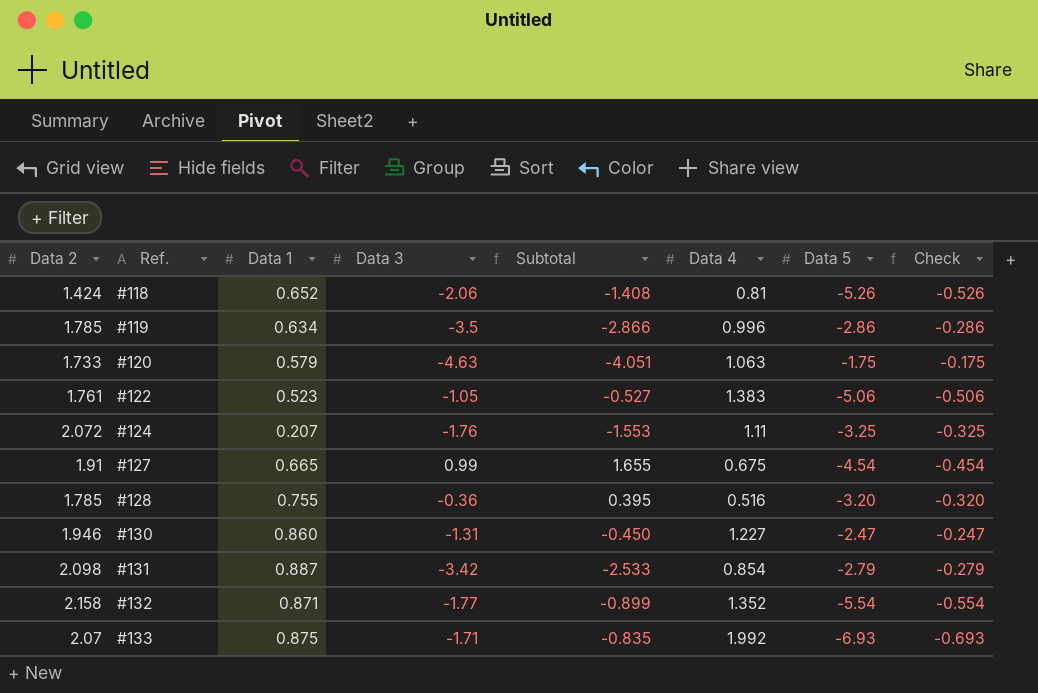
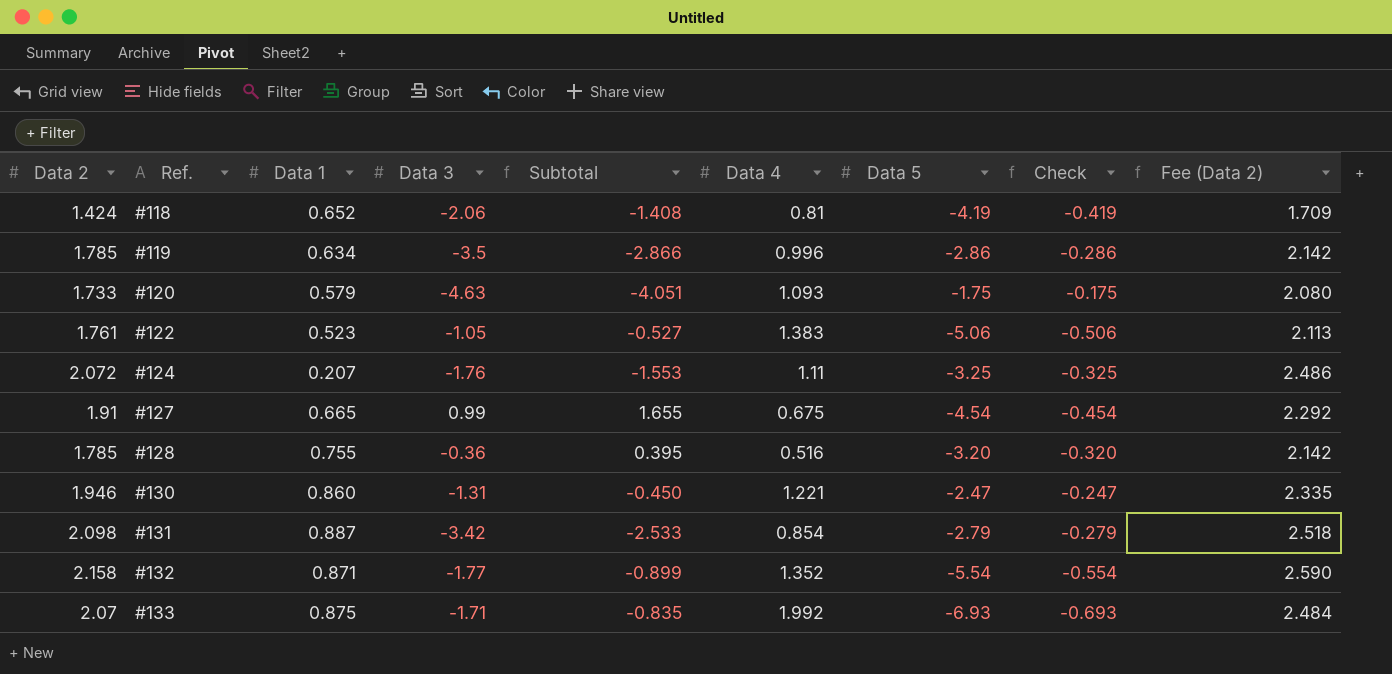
column Fee (Data 2) | formula: none -> [Data 2] * 1.2
#118 | Data 5: -5.26 -> -4.19
#118 | Check: -0.526 -> -0.419
#120 | Data 4: 1.063 -> 1.093
#130 | Data 4: 1.227 -> 1.221

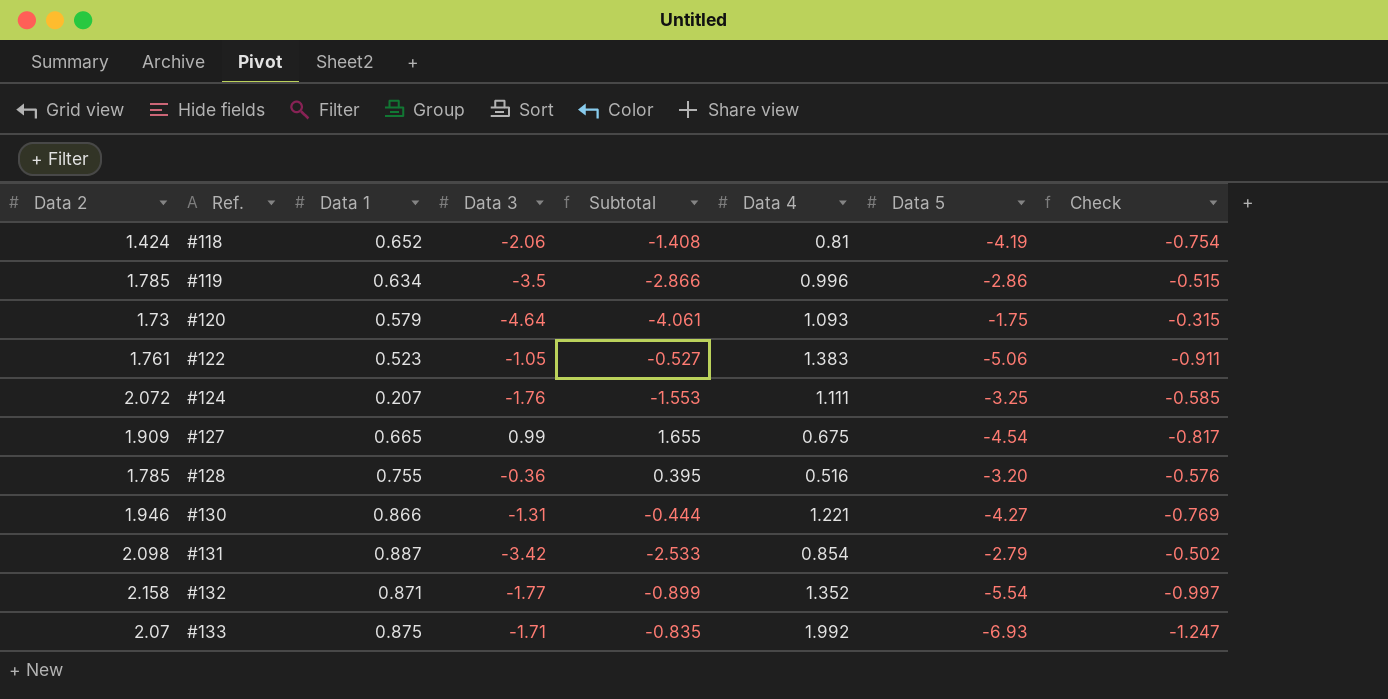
column Fee (Data 2) | formula: [Data 2] * 1.2 -> none
column Check | formula: [Data 5] * 0.1 -> [Data 5] * 0.18
#120 | Data 2: 1.733 -> 1.73
#120 | Data 3: -4.63 -> -4.64
#120 | Subtotal: -4.051 -> -4.061
#124 | Data 4: 1.11 -> 1.111
#127 | Data 2: 1.91 -> 1.909
#130 | Data 1: 0.860 -> 0.866
#130 | Subtotal: -0.450 -> -0.444
#130 | Data 5: -2.47 -> -4.27

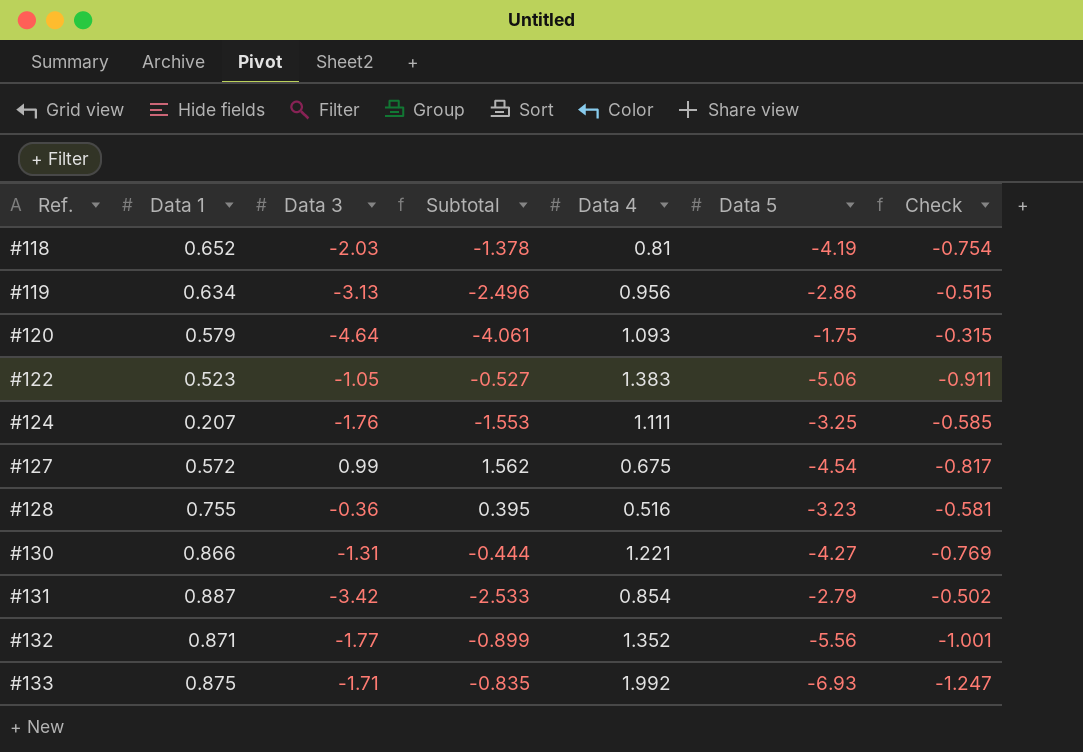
column Data 2 | position: 1 -> none
#118 | Data 3: -2.06 -> -2.03
#118 | Subtotal: -1.408 -> -1.378
#119 | Data 3: -3.5 -> -3.13
#119 | Subtotal: -2.866 -> -2.496
#119 | Data 4: 0.996 -> 0.956
#127 | Data 1: 0.665 -> 0.572
#127 | Subtotal: 1.655 -> 1.562
#128 | Data 5: -3.20 -> -3.23
#128 | Check: -0.576 -> -0.581
#132 | Data 5: -5.54 -> -5.56
#132 | Check: -0.997 -> -1.001

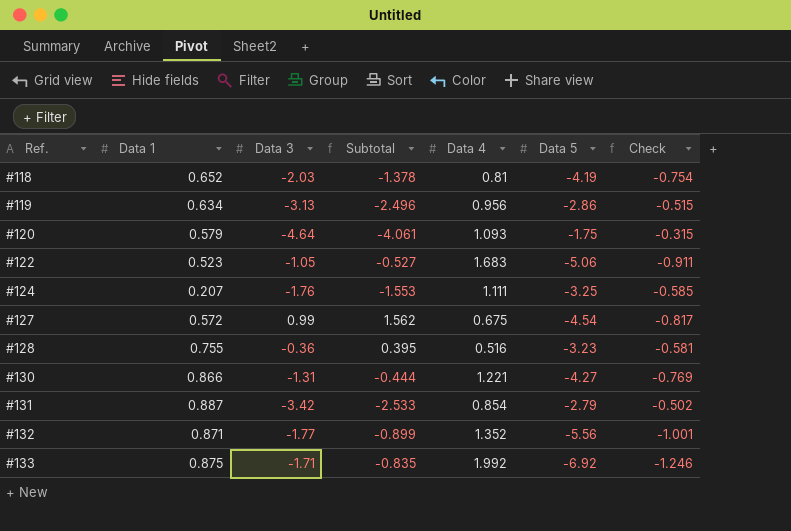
#122 | Data 4: 1.383 -> 1.683
#133 | Data 5: -6.93 -> -6.92
#133 | Check: -1.247 -> -1.246

